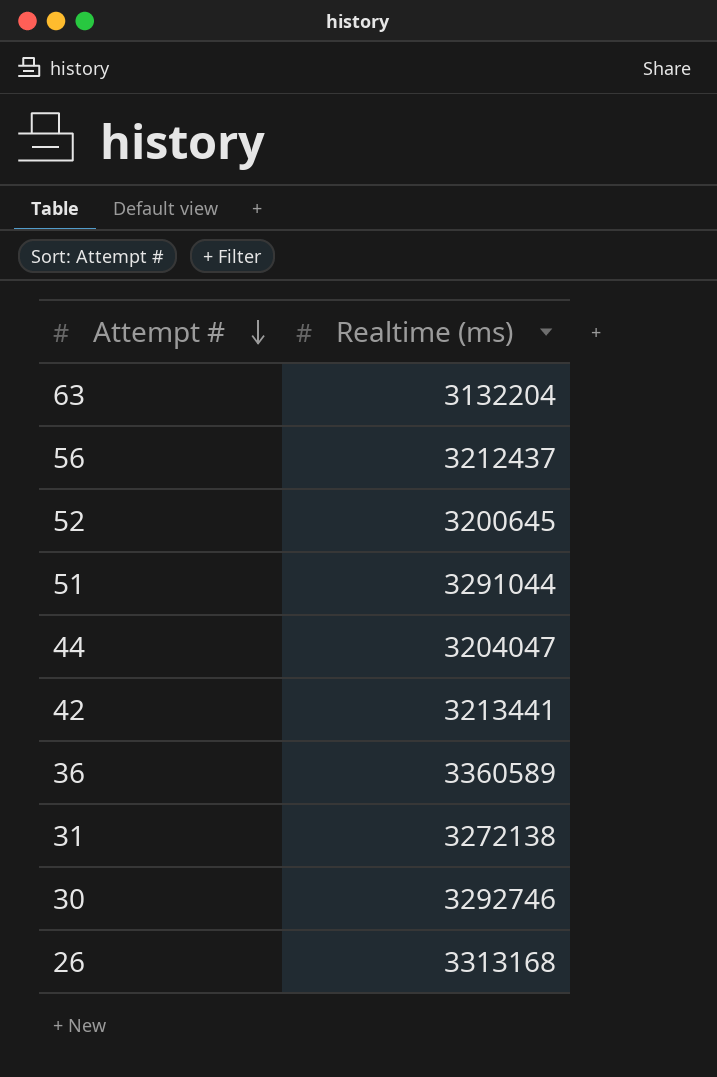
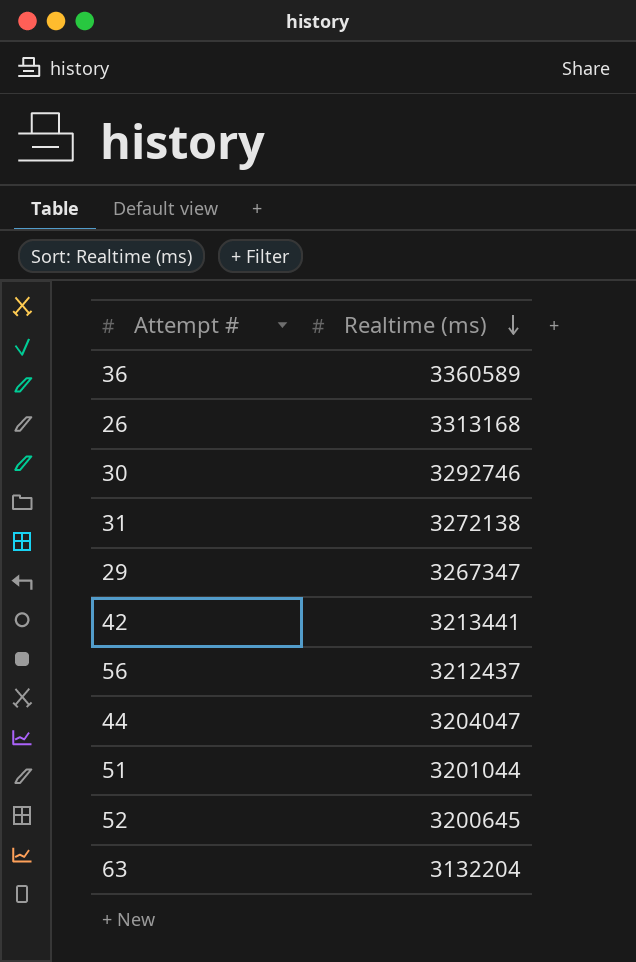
row order: Attempt # descending -> Realtime (ms) descending
row 29: none -> 3267347
51 | Realtime (ms): 3291044 -> 3201044

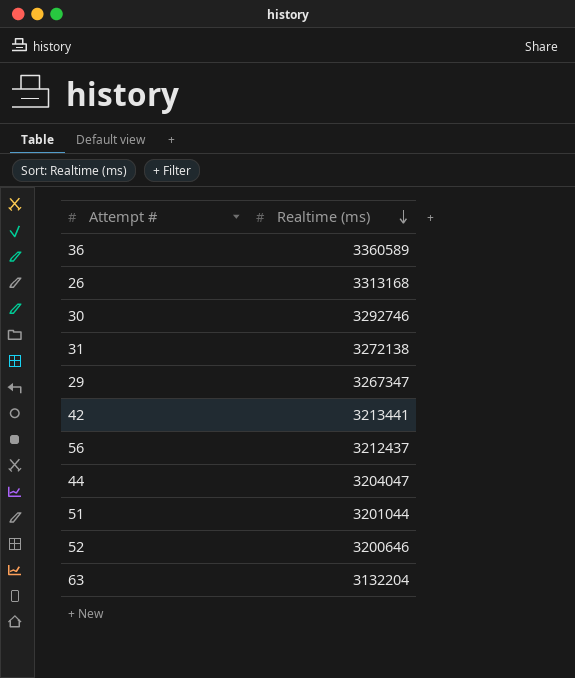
52 | Realtime (ms): 3200645 -> 3200646

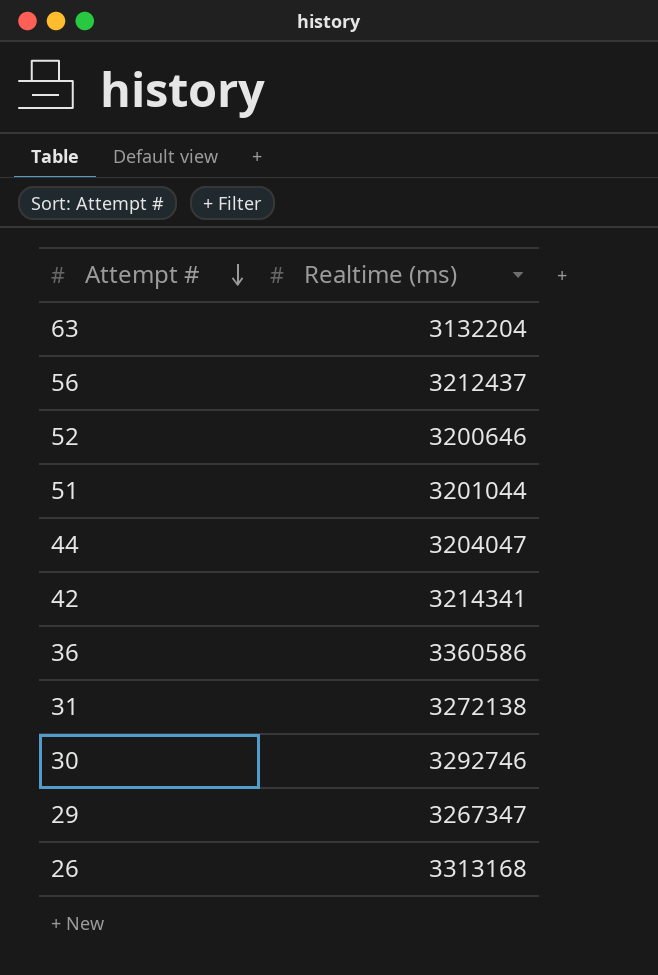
row order: Realtime (ms) descending -> Attempt # descending
42 | Realtime (ms): 3213441 -> 3214341
36 | Realtime (ms): 3360589 -> 3360586

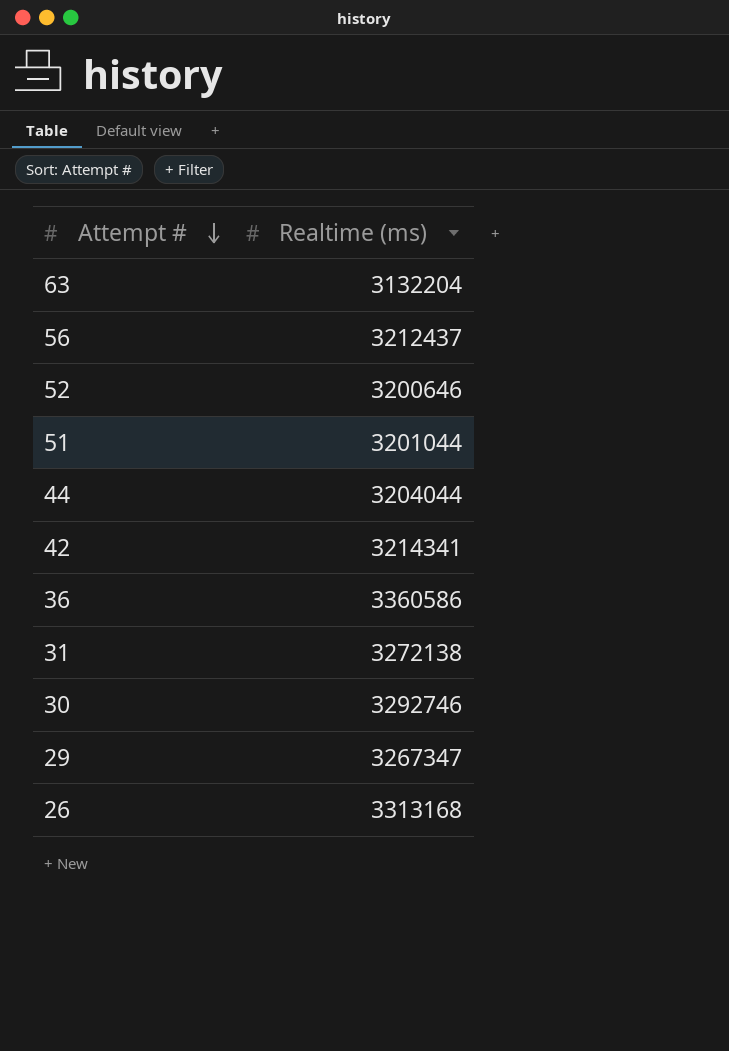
44 | Realtime (ms): 3204047 -> 3204044

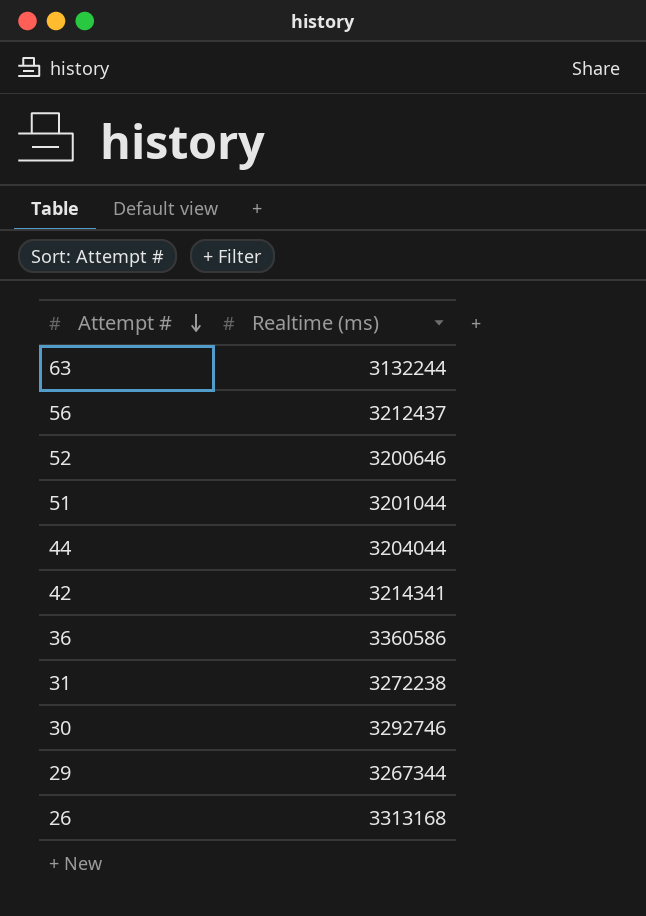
63 | Realtime (ms): 3132204 -> 3132244
31 | Realtime (ms): 3272138 -> 3272238
29 | Realtime (ms): 3267347 -> 3267344

